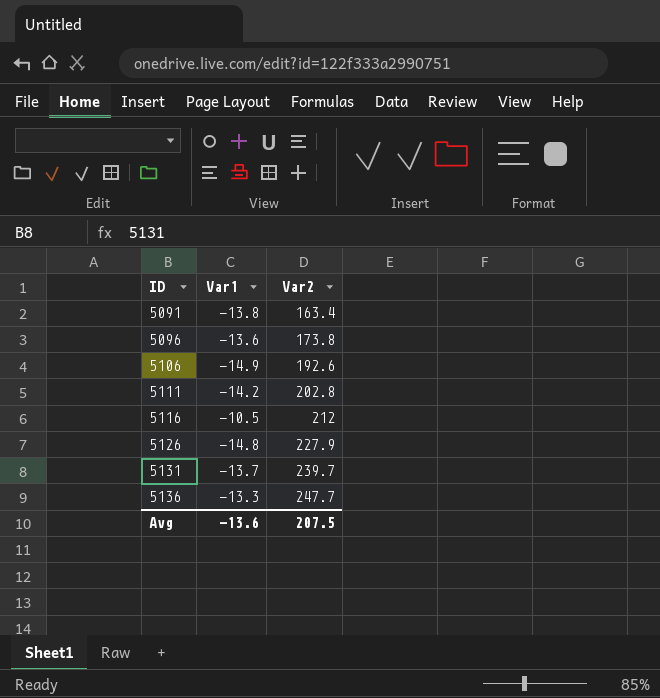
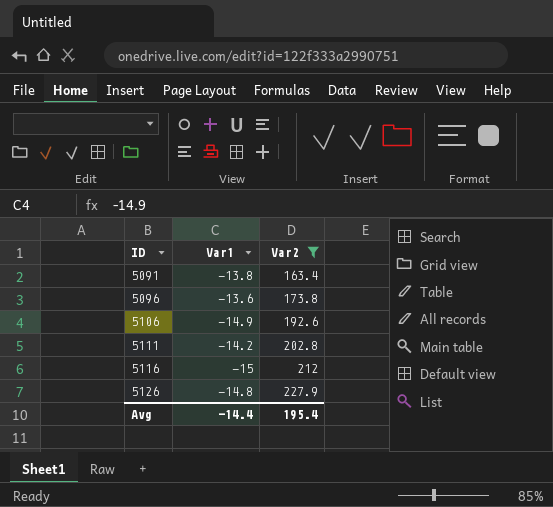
filter: none -> Var2 <= 227.9
5116 | Var1: -10.5 -> -15
Avg | Var1: -13.6 -> -14.4
Avg | Var2: 207.5 -> 195.4

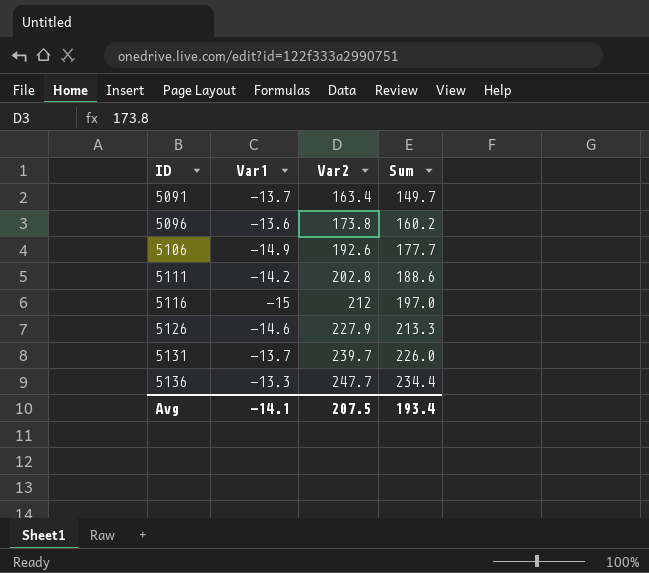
filter: Var2 <= 227.9 -> none
column Sum | formula: none -> [Var1] + [Var2]
5091 | Var1: -13.8 -> -13.7
5126 | Var1: -14.8 -> -14.6
Avg | Var1: -14.4 -> -14.1
Avg | Var2: 195.4 -> 207.5

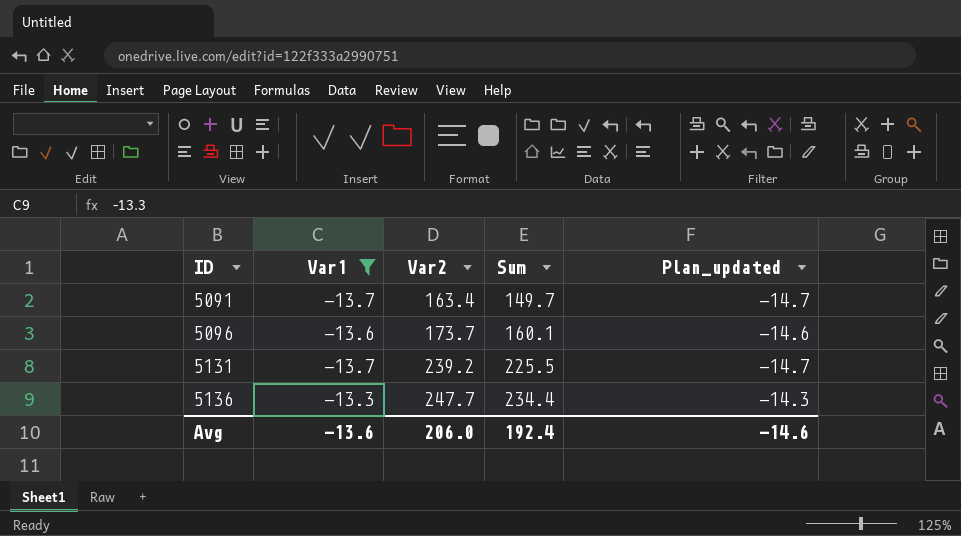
filter: none -> Var1 >= -13.7
column Plan_updated | formula: none -> [Var1] - 1
5096 | Var2: 173.8 -> 173.7
5096 | Sum: 160.2 -> 160.1
5131 | Var2: 239.7 -> 239.2
5131 | Sum: 226.0 -> 225.5
Avg | Var1: -14.1 -> -13.6
Avg | Var2: 207.5 -> 206.0
Avg | Sum: 193.4 -> 192.4

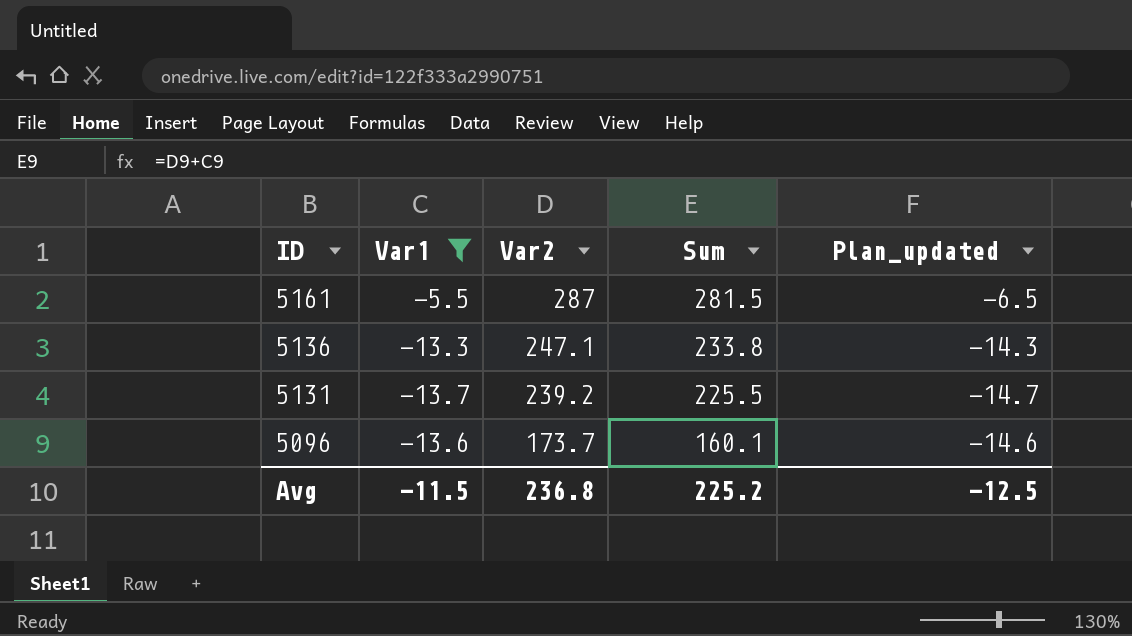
row order: ID ascending -> ID descending
row 5091: -13.7 | 163.4 | 149.7 | -14.7 -> none
row 5161: none -> -5.5 | 287 | 281.5 | -6.5
5136 | Var2: 247.7 -> 247.1
5136 | Sum: 234.4 -> 233.8
Avg | Var1: -13.6 -> -11.5
Avg | Var2: 206.0 -> 236.8
Avg | Sum: 192.4 -> 225.2
Avg | Plan_updated: -14.6 -> -12.5

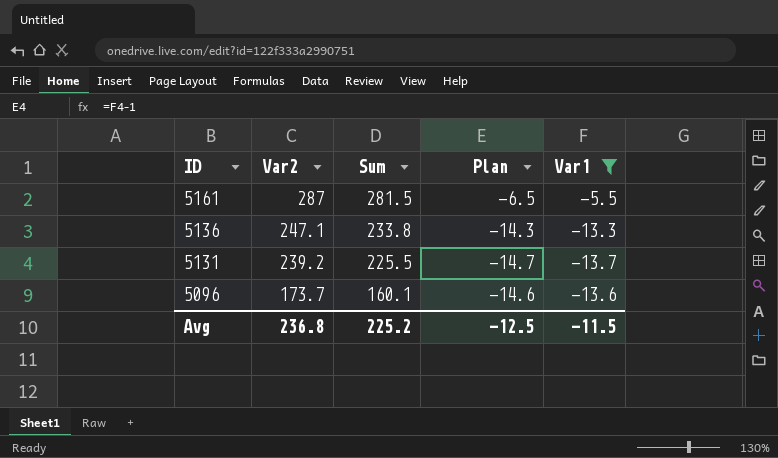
column name: Plan_updated -> Plan
column Var1 | position: 2 -> 5

